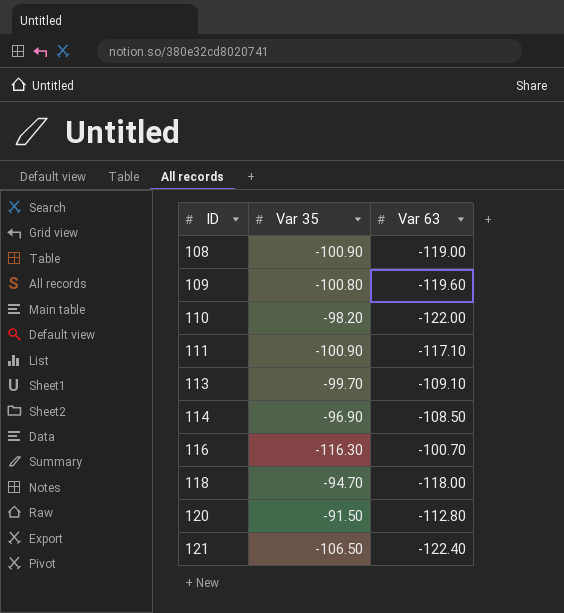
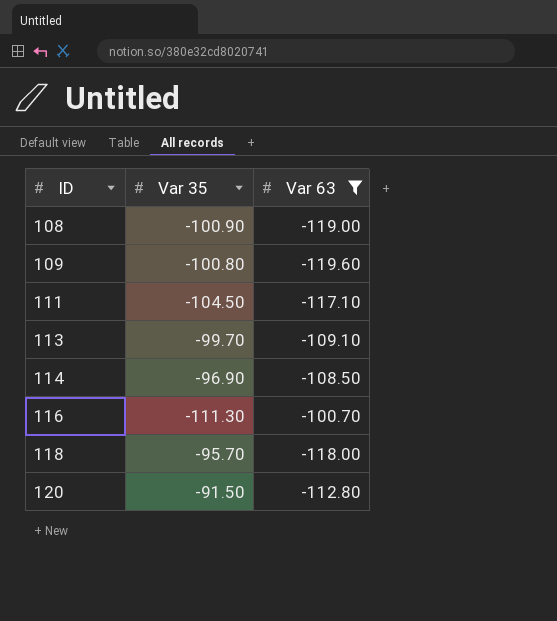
filter: none -> Var 63 >= -119.60
111 | Var 35: -100.90 -> -104.50
116 | Var 35: -116.30 -> -111.30
118 | Var 35: -94.70 -> -95.70

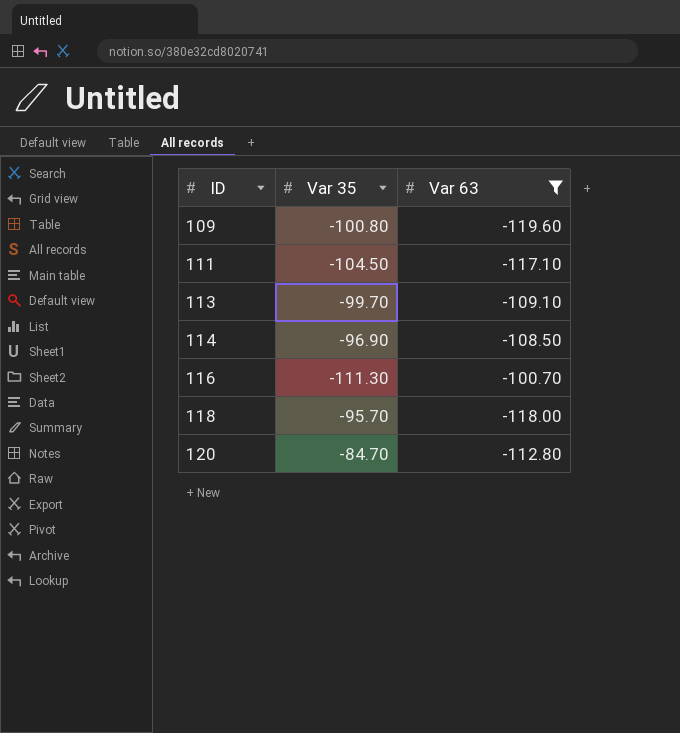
row 108: -100.90 | -119.00 -> none
120 | Var 35: -91.50 -> -84.70

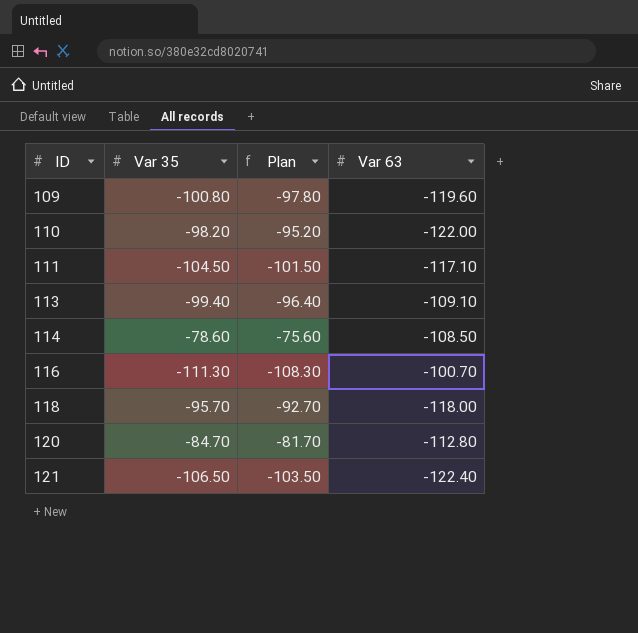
filter: Var 63 >= -119.60 -> none
column Plan | formula: none -> [Var 35] + 3
113 | Var 35: -99.70 -> -99.40
114 | Var 35: -96.90 -> -78.60

